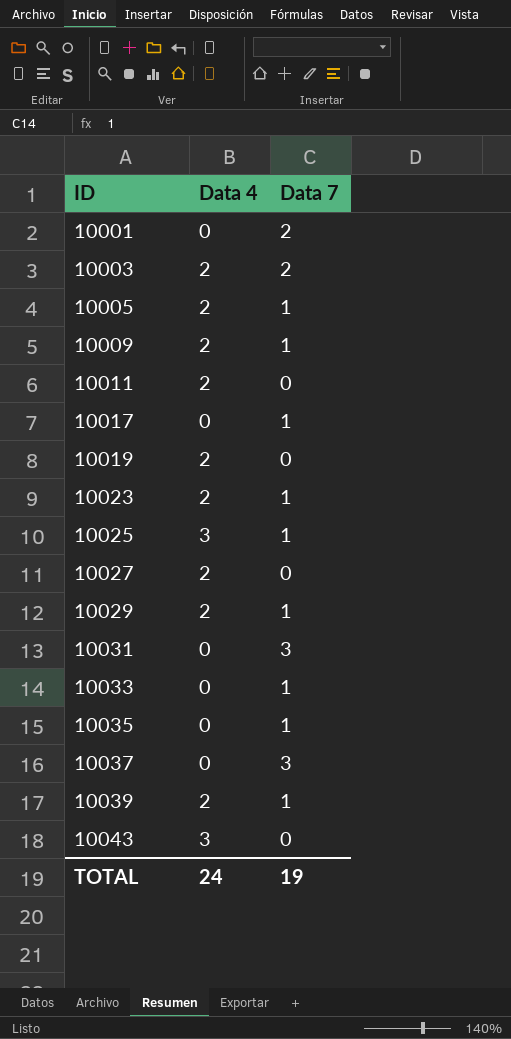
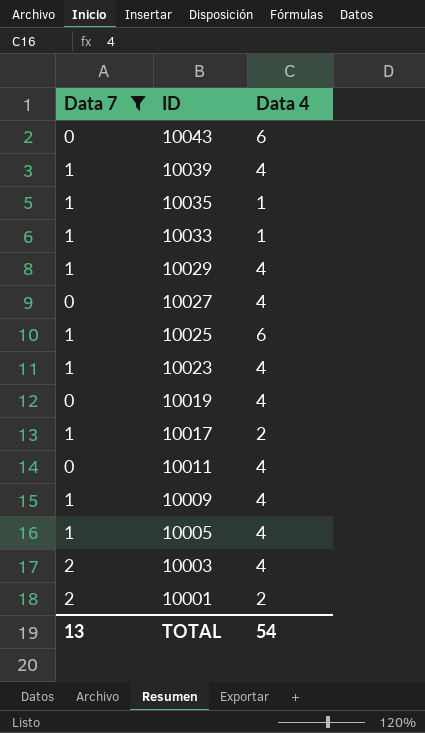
filter: none -> Data 7 != 3
row order: ID ascending -> ID descending
column Data 7 | position: 3 -> 1
10043 | Data 4: 3 -> 6
10039 | Data 4: 2 -> 4
10035 | Data 4: 0 -> 1
10033 | Data 4: 0 -> 1
10029 | Data 4: 2 -> 4
10027 | Data 4: 2 -> 4
10025 | Data 4: 3 -> 6
10023 | Data 4: 2 -> 4
10019 | Data 4: 2 -> 4
10017 | Data 4: 0 -> 2
10011 | Data 4: 2 -> 4
10009 | Data 4: 2 -> 4
10005 | Data 4: 2 -> 4
10003 | Data 4: 2 -> 4
10001 | Data 4: 0 -> 2
TOTAL | Data 7: 19 -> 13
TOTAL | Data 4: 24 -> 54

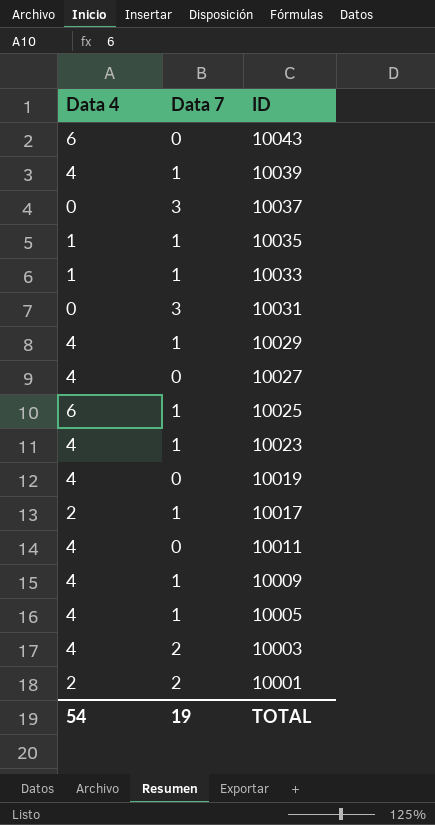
filter: Data 7 != 3 -> none
column Data 4 | position: 3 -> 1
TOTAL | Data 7: 13 -> 19

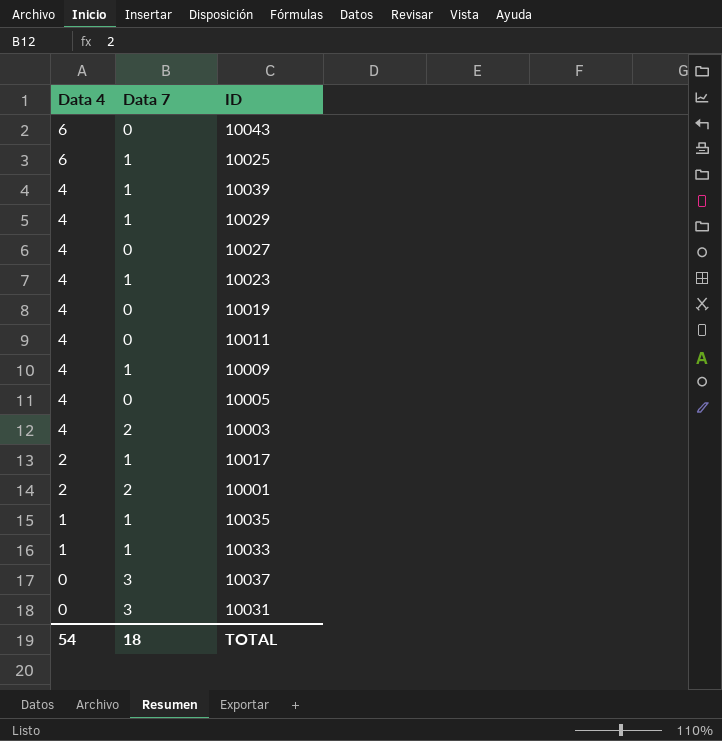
row order: ID descending -> Data 4 descending
10005 | Data 7: 1 -> 0
TOTAL | Data 7: 19 -> 18

